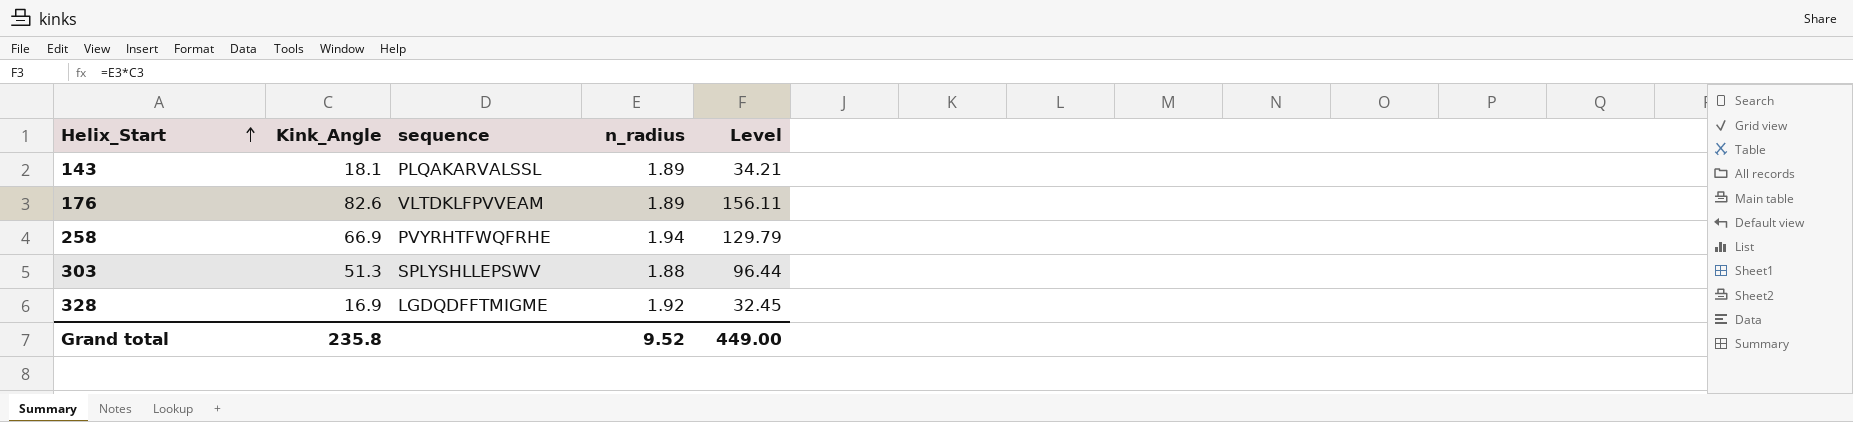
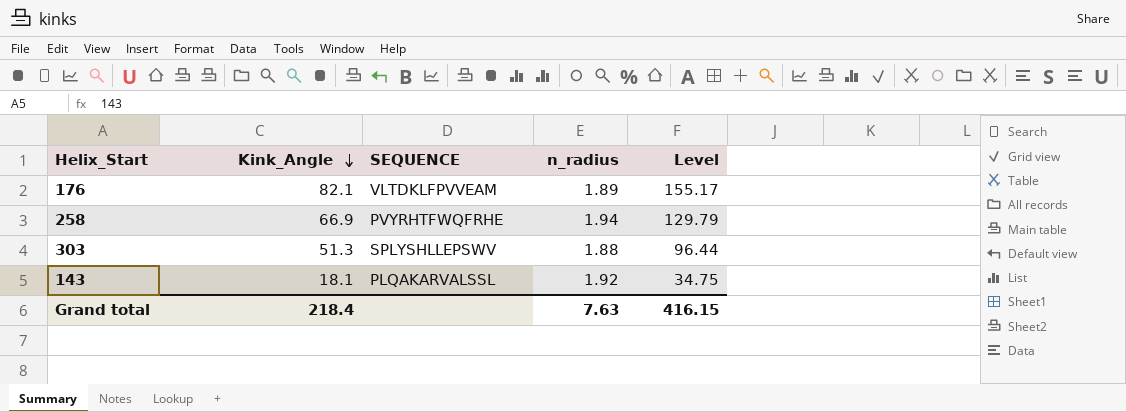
row order: Helix_Start ascending -> Kink_Angle descending
column name: sequence -> SEQUENCE
row 328: 16.9 | LGDQDFFTMIGME | 1.92 | 32.45 -> none
176 | Kink_Angle: 82.6 -> 82.1
176 | Level: 156.11 -> 155.17
143 | n_radius: 1.89 -> 1.92
143 | Level: 34.21 -> 34.75
Grand total | Kink_Angle: 235.8 -> 218.4
Grand total | n_radius: 9.52 -> 7.63
Grand total | Level: 449.00 -> 416.15

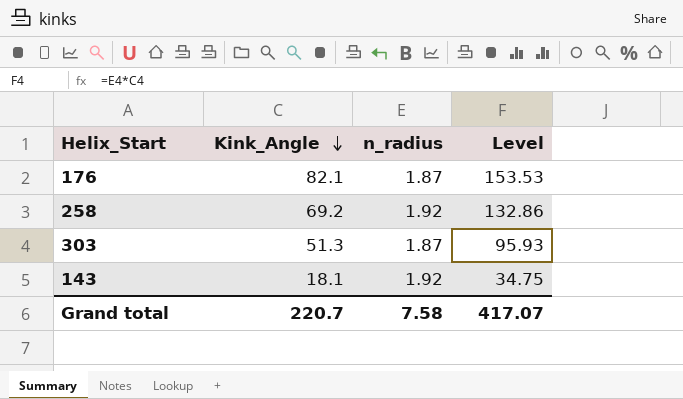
column SEQUENCE | position: 3 -> none
176 | n_radius: 1.89 -> 1.87
176 | Level: 155.17 -> 153.53
258 | Kink_Angle: 66.9 -> 69.2
258 | n_radius: 1.94 -> 1.92
258 | Level: 129.79 -> 132.86
303 | n_radius: 1.88 -> 1.87
303 | Level: 96.44 -> 95.93
Grand total | Kink_Angle: 218.4 -> 220.7
Grand total | n_radius: 7.63 -> 7.58
Grand total | Level: 416.15 -> 417.07

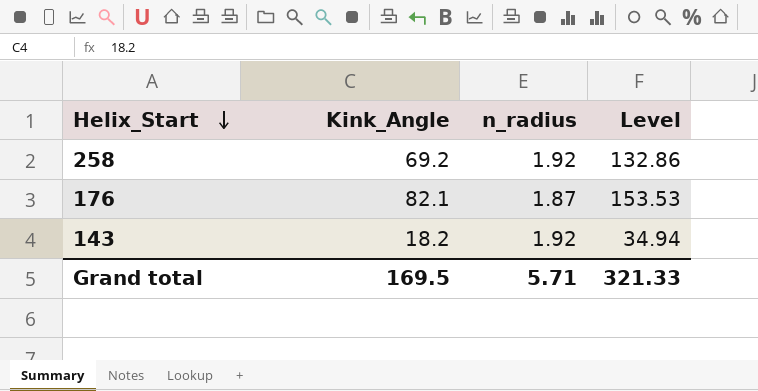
row order: Kink_Angle descending -> Helix_Start descending
row 303: 51.3 | 1.87 | 95.93 -> none
143 | Kink_Angle: 18.1 -> 18.2
143 | Level: 34.75 -> 34.94
Grand total | Kink_Angle: 220.7 -> 169.5
Grand total | n_radius: 7.58 -> 5.71
Grand total | Level: 417.07 -> 321.33

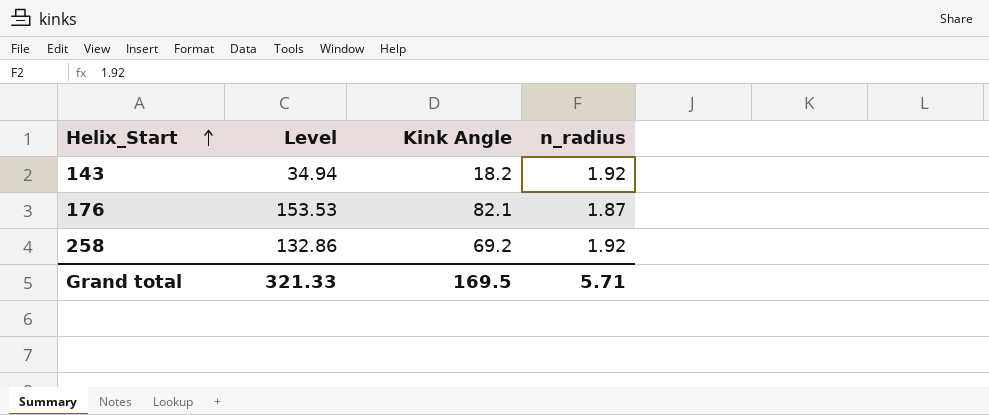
row order: Helix_Start descending -> Helix_Start ascending
column Level | position: 4 -> 2
column name: Kink_Angle -> Kink Angle

